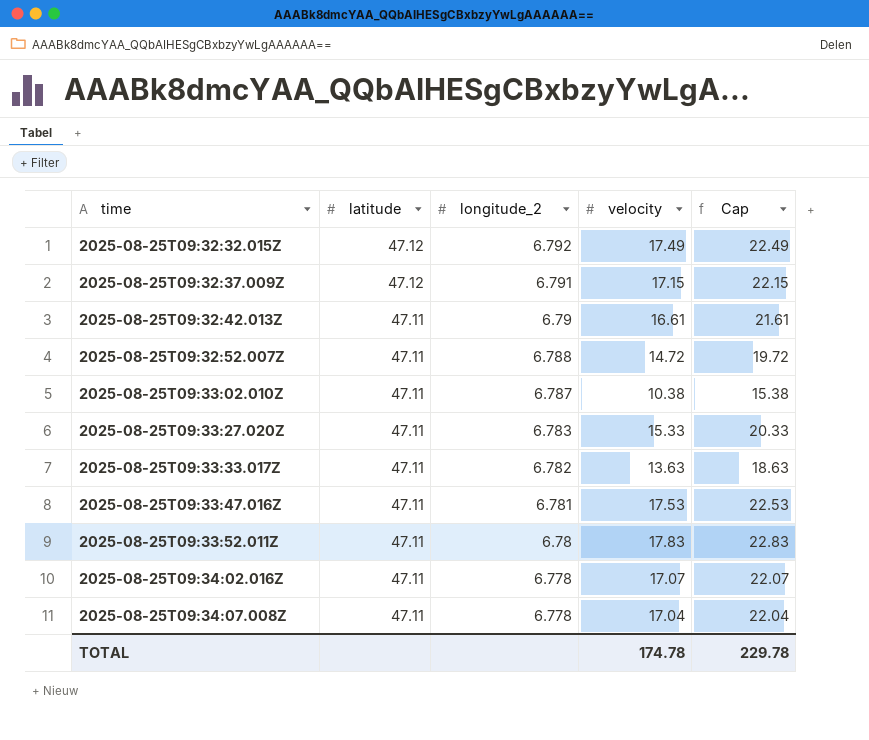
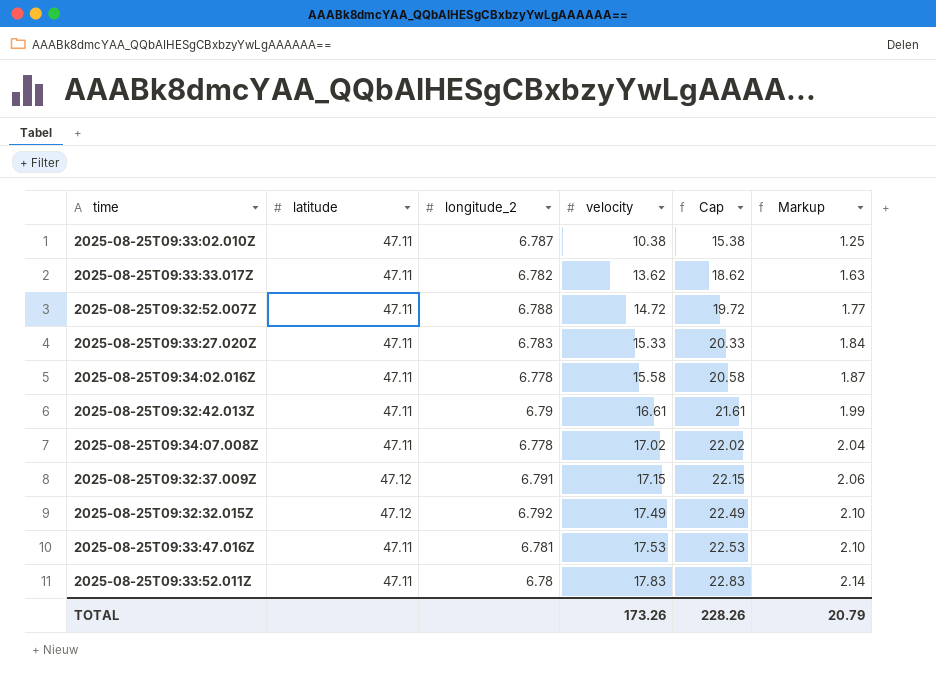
row order: time ascending -> velocity ascending
column Markup | formula: none -> [velocity] * 0.12
2025-08-25T09:33:33.017Z | velocity: 13.63 -> 13.62
2025-08-25T09:33:33.017Z | Cap: 18.63 -> 18.62
2025-08-25T09:34:02.016Z | velocity: 17.07 -> 15.58
2025-08-25T09:34:02.016Z | Cap: 22.07 -> 20.58
2025-08-25T09:34:07.008Z | velocity: 17.04 -> 17.02
2025-08-25T09:34:07.008Z | Cap: 22.04 -> 22.02
TOTAL | velocity: 174.78 -> 173.26
TOTAL | Cap: 229.78 -> 228.26

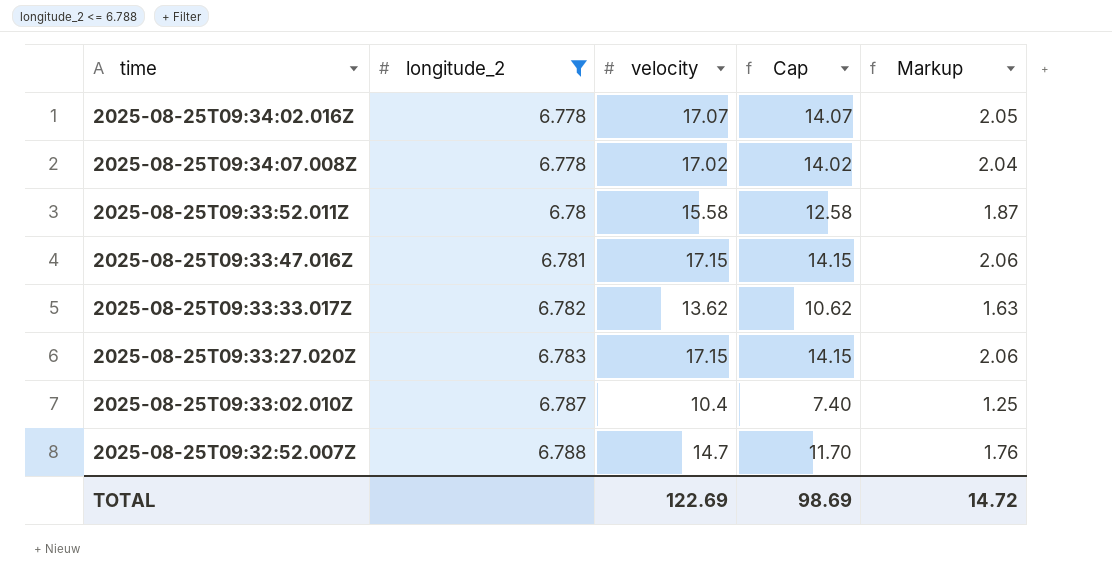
filter: none -> longitude_2 <= 6.788
row order: velocity ascending -> longitude_2 ascending
column latitude | position: 2 -> none
column Cap | formula: [velocity] + 5 -> [velocity] - 3
2025-08-25T09:34:02.016Z | velocity: 15.58 -> 17.07
2025-08-25T09:34:02.016Z | Markup: 1.87 -> 2.05
2025-08-25T09:33:52.011Z | velocity: 17.83 -> 15.58
2025-08-25T09:33:52.011Z | Markup: 2.14 -> 1.87
2025-08-25T09:33:47.016Z | velocity: 17.53 -> 17.15
2025-08-25T09:33:47.016Z | Markup: 2.10 -> 2.06
2025-08-25T09:33:27.020Z | velocity: 15.33 -> 17.15
2025-08-25T09:33:27.020Z | Markup: 1.84 -> 2.06
2025-08-25T09:33:02.010Z | velocity: 10.38 -> 10.4
2025-08-25T09:32:52.007Z | velocity: 14.72 -> 14.7
2025-08-25T09:32:52.007Z | Markup: 1.77 -> 1.76
TOTAL | velocity: 173.26 -> 122.69
TOTAL | Cap: 228.26 -> 98.69
TOTAL | Markup: 20.79 -> 14.72

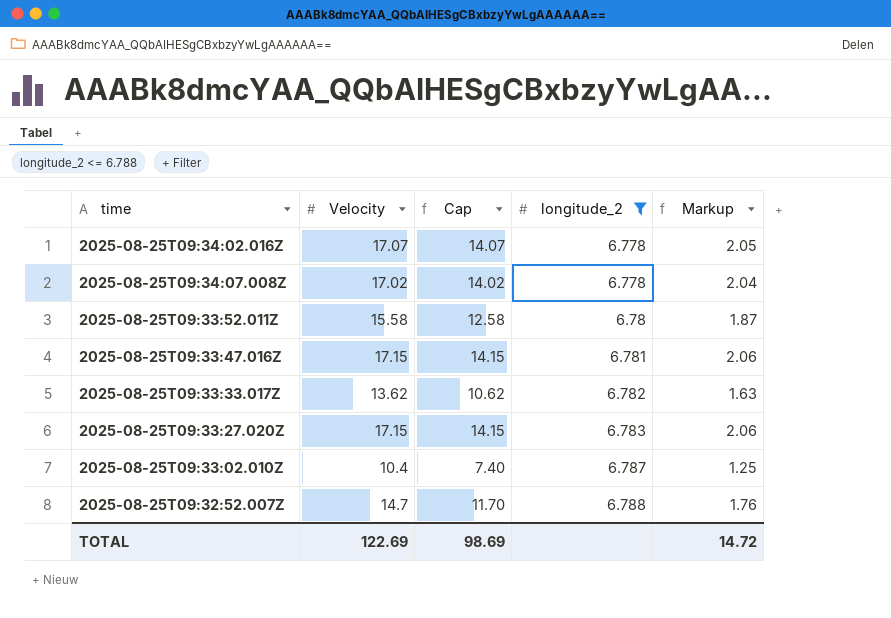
column name: velocity -> Velocity
column longitude_2 | position: 2 -> 4

